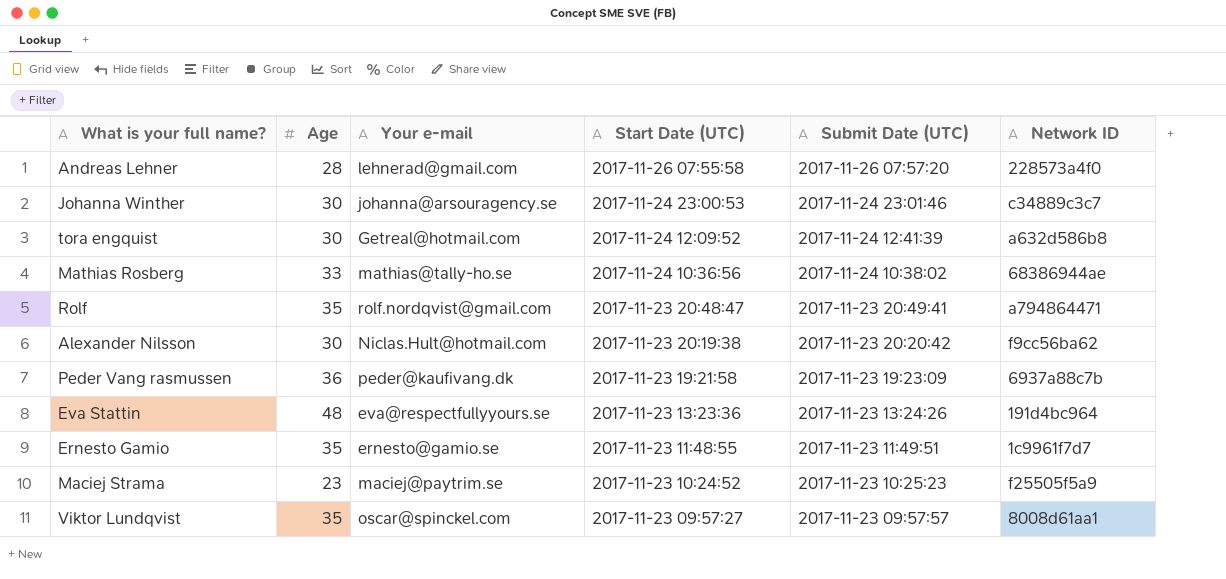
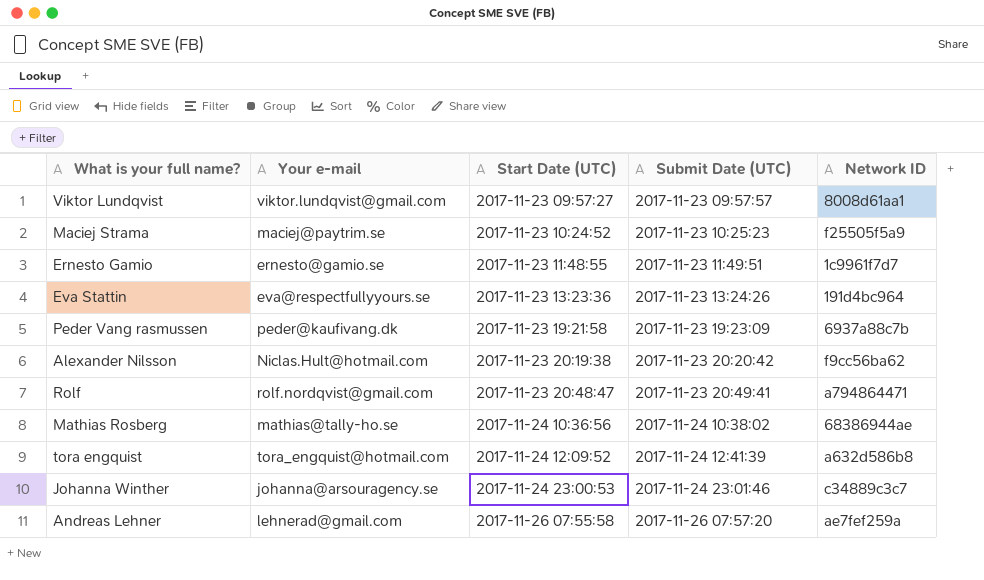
row order: Start Date (UTC) descending -> Start Date (UTC) ascending
column Age | position: 2 -> none
Viktor Lundqvist | Your e-mail: oscar@spinckel.com -> viktor.lundqvist@gmail.com
tora engquist | Your e-mail: Getreal@hotmail.com -> tora_engquist@hotmail.com
Andreas Lehner | Network ID: 228573a4f0 -> ae7fef259a

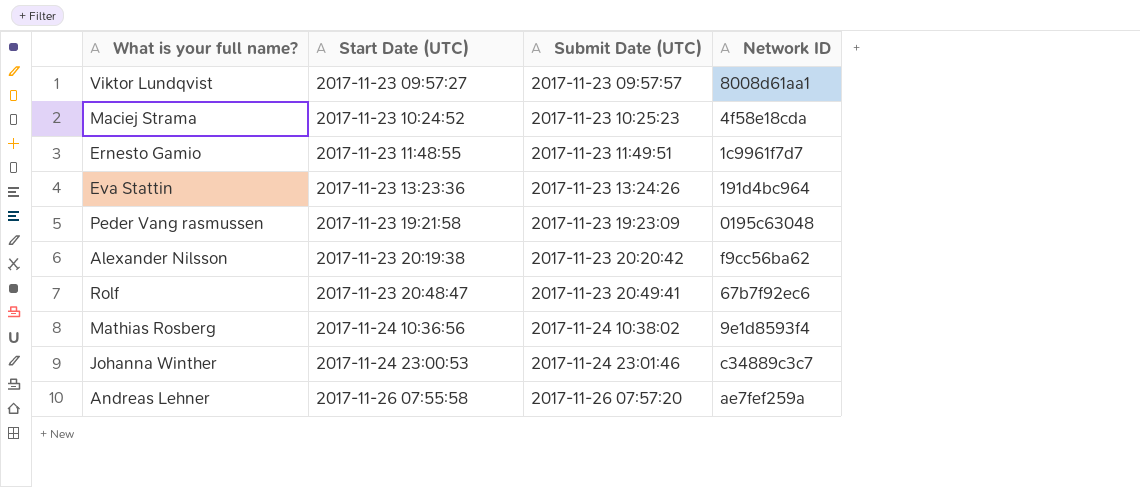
column Your e-mail | position: 2 -> none
row tora engquist: tora_engquist@hotmail.com | 2017-11-24 12:09:52 | 2017-11-24 12:41:39 | a632d586b8 -> none
Maciej Strama | Network ID: f25505f5a9 -> 4f58e18cda
Peder Vang rasmussen | Network ID: 6937a88c7b -> 0195c63048
Rolf | Network ID: a794864471 -> 67b7f92ec6
Mathias Rosberg | Network ID: 68386944ae -> 9e1d8593f4

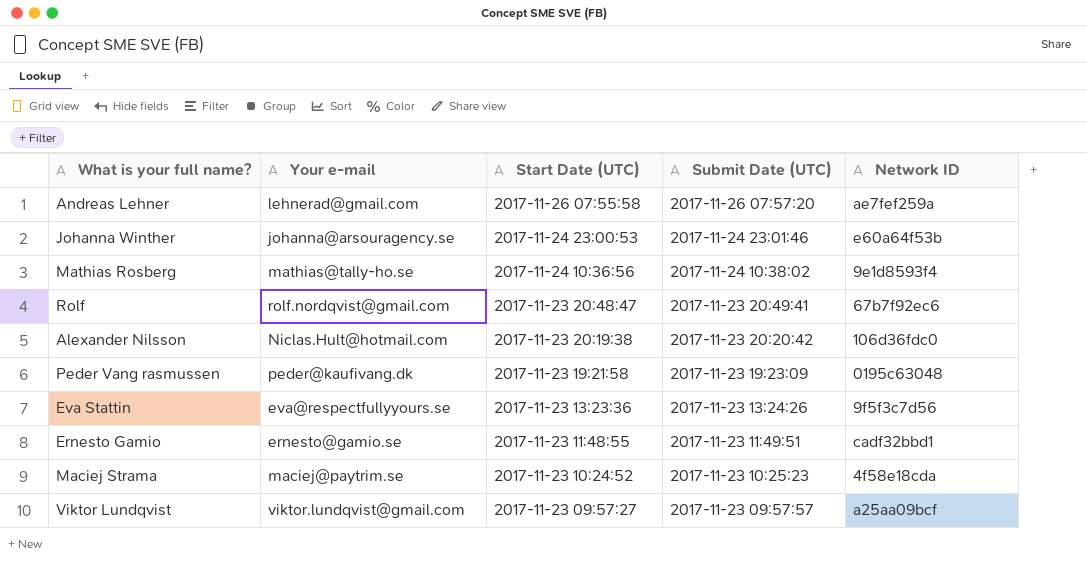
row order: Start Date (UTC) ascending -> Start Date (UTC) descending
column Your e-mail | position: none -> 2
Johanna Winther | Network ID: c34889c3c7 -> e60a64f53b
Alexander Nilsson | Network ID: f9cc56ba62 -> 106d36fdc0
Eva Stattin | Network ID: 191d4bc964 -> 9f5f3c7d56
Ernesto Gamio | Network ID: 1c9961f7d7 -> cadf32bbd1
Viktor Lundqvist | Network ID: 8008d61aa1 -> a25aa09bcf

